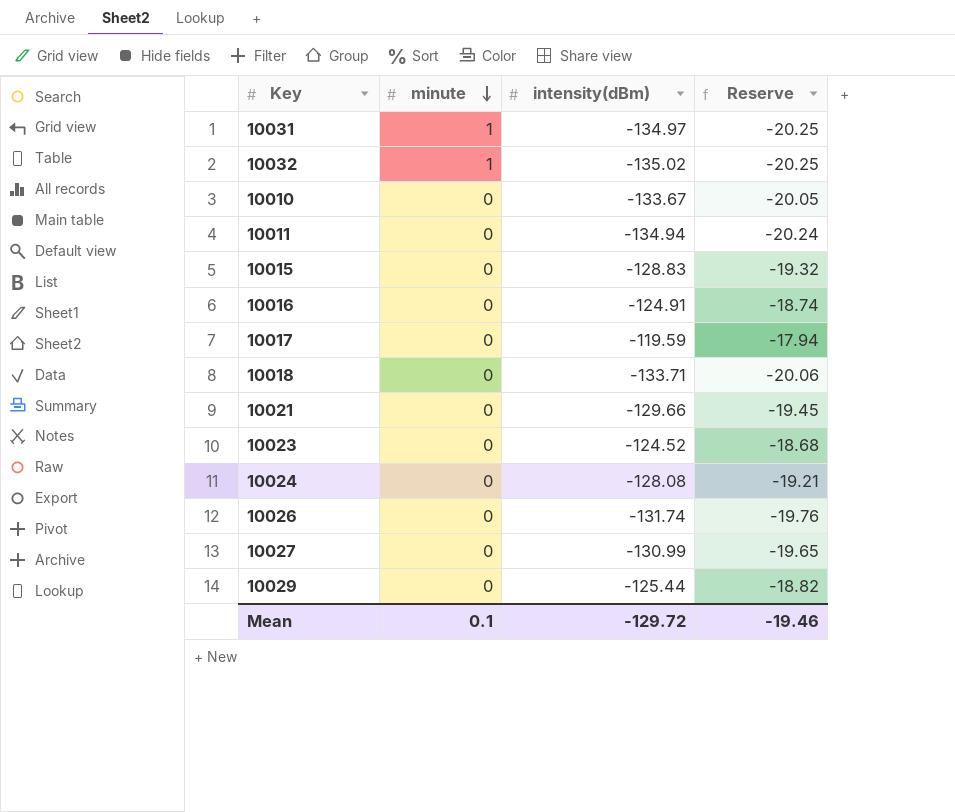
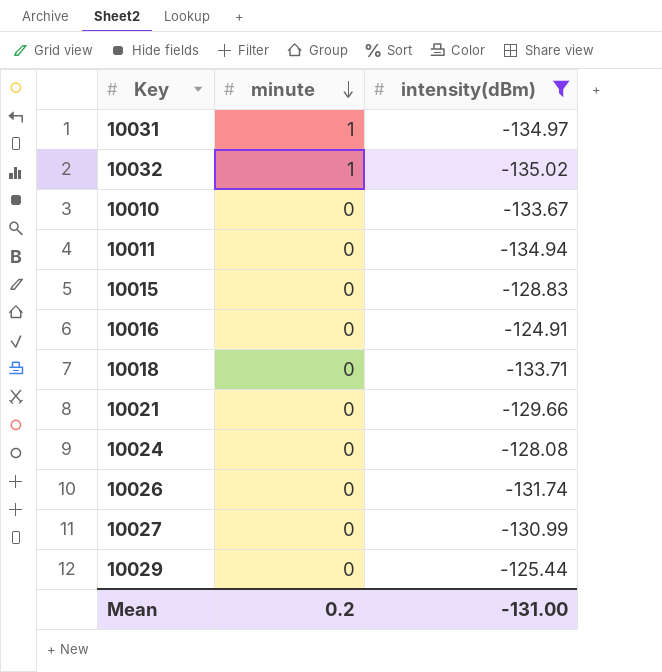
filter: none -> intensity(dBm) <= -124.91
column Reserve | formula: [intensity(dBm)] * 0.15 -> none
Mean | minute: 0.1 -> 0.2
Mean | intensity(dBm): -129.72 -> -131.00

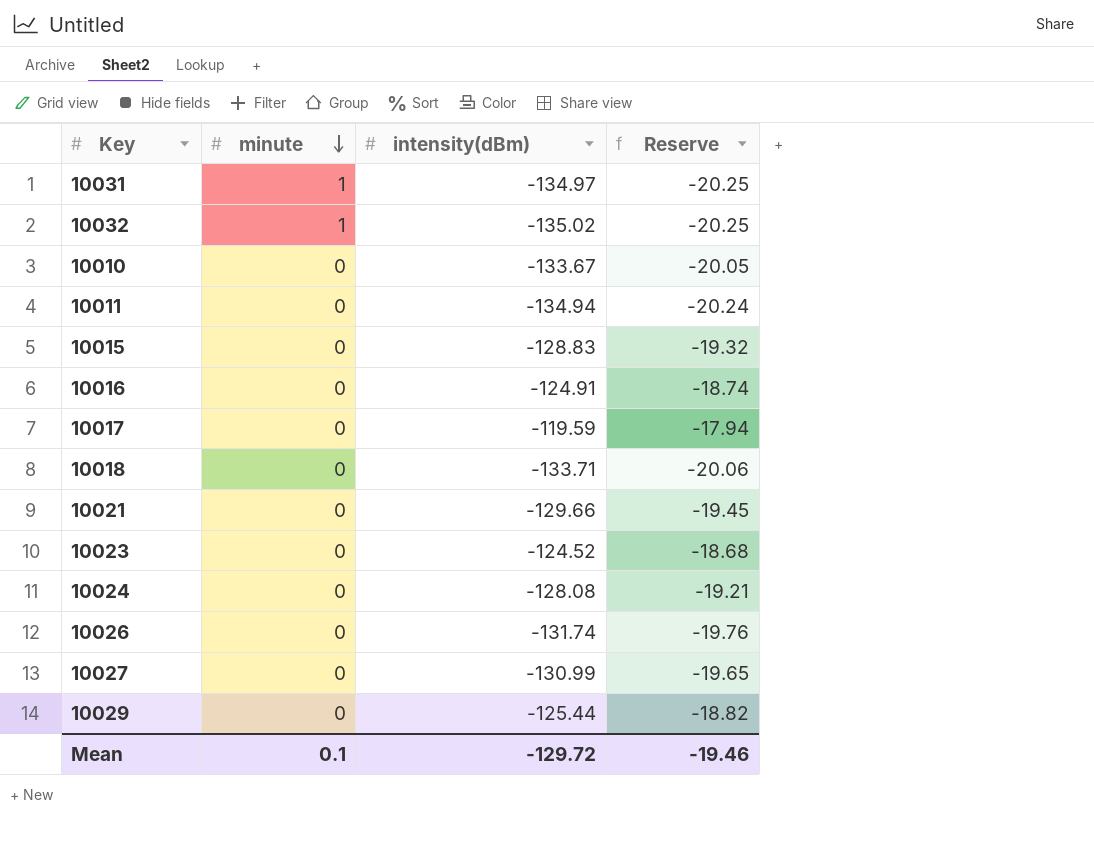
filter: intensity(dBm) <= -124.91 -> none
column Reserve | formula: none -> [intensity(dBm)] * 0.15
Mean | minute: 0.2 -> 0.1
Mean | intensity(dBm): -131.00 -> -129.72

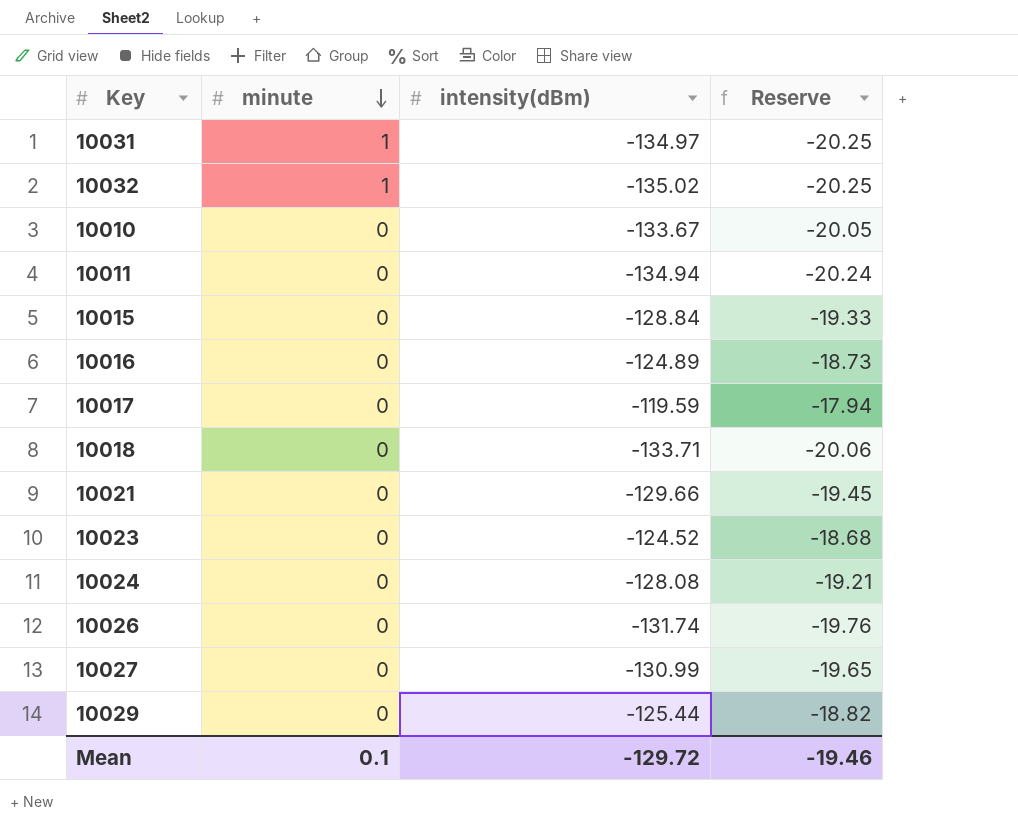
10015 | intensity(dBm): -128.83 -> -128.84
10015 | Reserve: -19.32 -> -19.33
10016 | intensity(dBm): -124.91 -> -124.89
10016 | Reserve: -18.74 -> -18.73

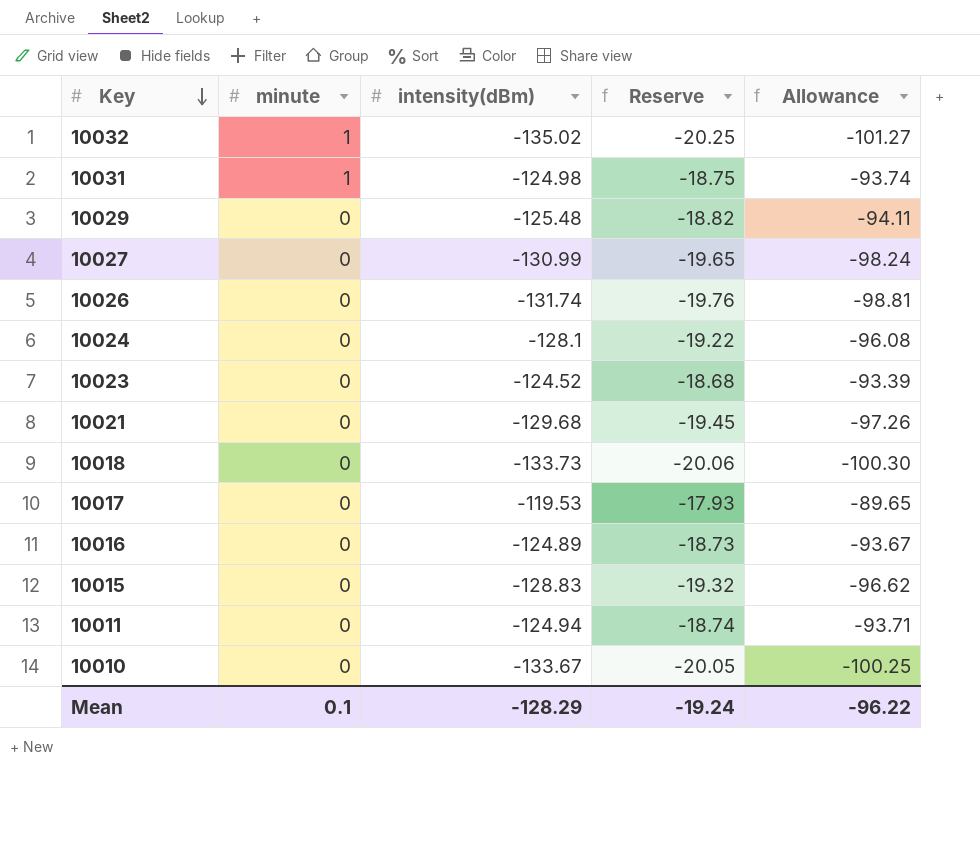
row order: minute descending -> Key descending
column Allowance | formula: none -> [intensity(dBm)] * 0.75
10031 | intensity(dBm): -134.97 -> -124.98
10031 | Reserve: -20.25 -> -18.75
10029 | intensity(dBm): -125.44 -> -125.48
10024 | intensity(dBm): -128.08 -> -128.1
10024 | Reserve: -19.21 -> -19.22
10021 | intensity(dBm): -129.66 -> -129.68
10018 | intensity(dBm): -133.71 -> -133.73
10017 | intensity(dBm): -119.59 -> -119.53
10017 | Reserve: -17.94 -> -17.93
10015 | intensity(dBm): -128.84 -> -128.83
10015 | Reserve: -19.33 -> -19.32
10011 | intensity(dBm): -134.94 -> -124.94
10011 | Reserve: -20.24 -> -18.74
Mean | intensity(dBm): -129.72 -> -128.29
Mean | Reserve: -19.46 -> -19.24

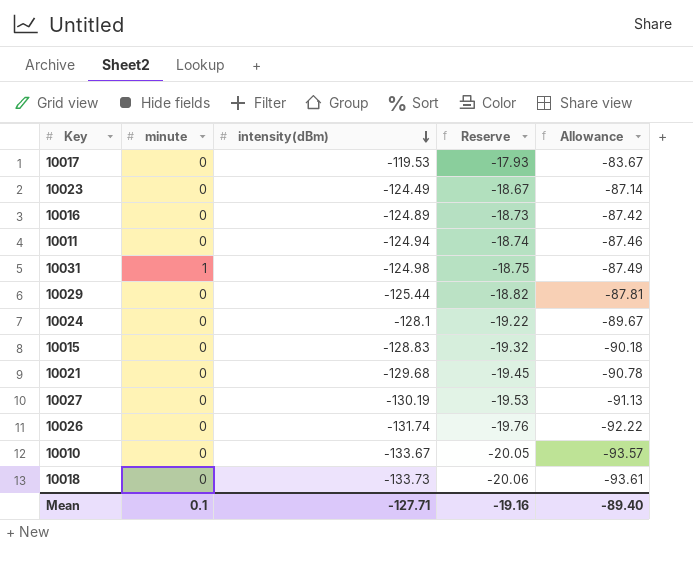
row order: Key descending -> intensity(dBm) descending
column Allowance | formula: [intensity(dBm)] * 0.75 -> [intensity(dBm)] * 0.7
row 10032: 1 | -135.02 | -20.25 | -101.27 -> none
10023 | intensity(dBm): -124.52 -> -124.49
10023 | Reserve: -18.68 -> -18.67
10029 | intensity(dBm): -125.48 -> -125.44
10027 | intensity(dBm): -130.99 -> -130.19
10027 | Reserve: -19.65 -> -19.53
Mean | intensity(dBm): -128.29 -> -127.71
Mean | Reserve: -19.24 -> -19.16
Mean | Allowance: -96.22 -> -89.40

